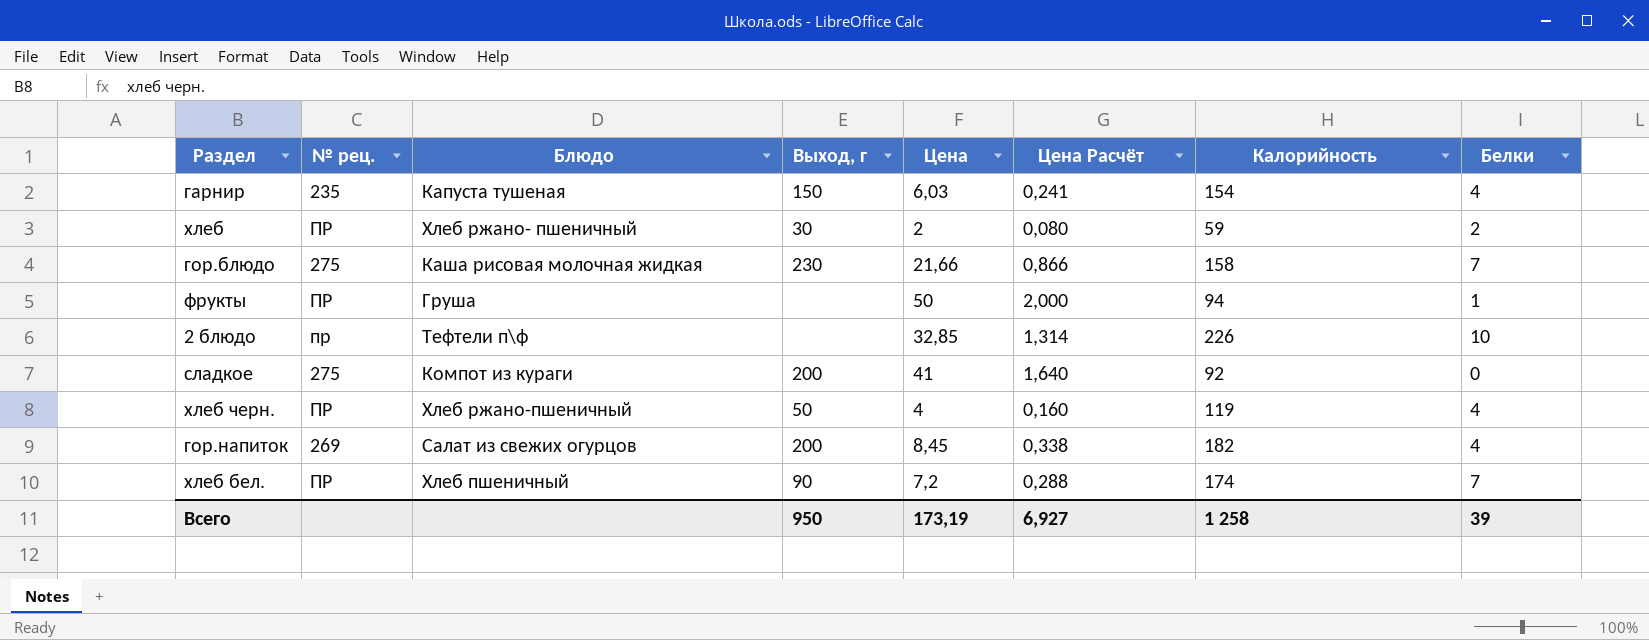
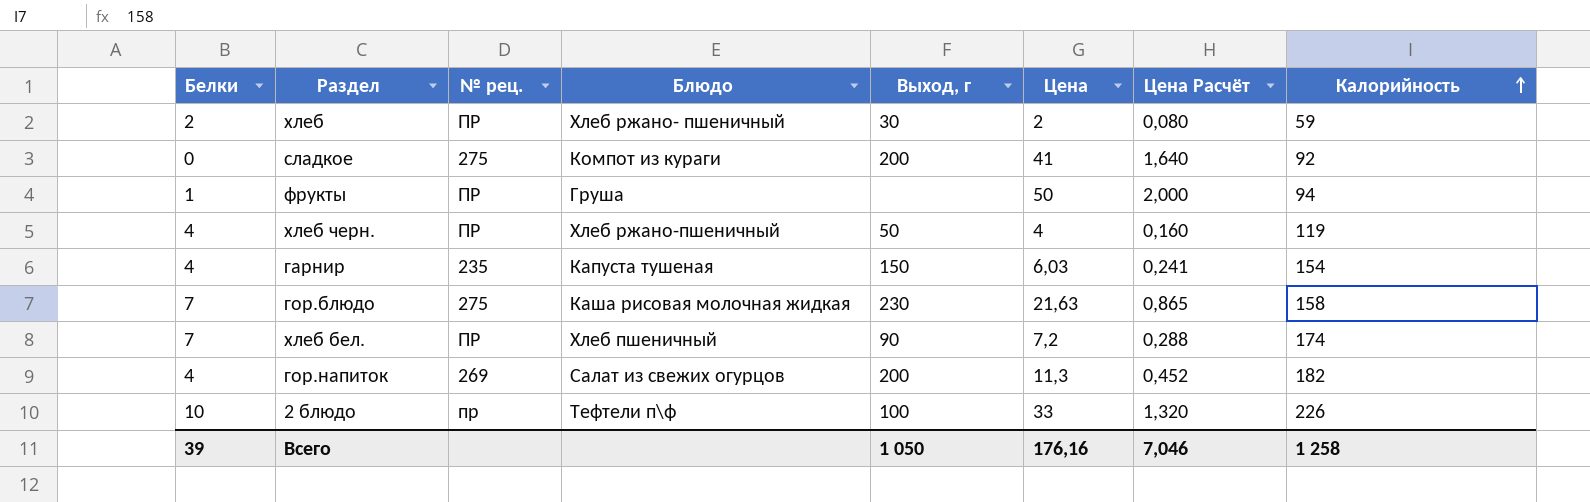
row order: none -> Калорийность ascending
column Белки | position: 8 -> 1
гор.блюдо | Цена: 21,66 -> 21,63
гор.блюдо | Цена Расчёт: 0,866 -> 0,865
гор.напиток | Цена: 8,45 -> 11,3
гор.напиток | Цена Расчёт: 0,338 -> 0,452
2 блюдо | Выход, г: none -> 100
2 блюдо | Цена: 32,85 -> 33
2 блюдо | Цена Расчёт: 1,314 -> 1,320
Всего | Выход, г: 950 -> 1 050
Всего | Цена: 173,19 -> 176,16
Всего | Цена Расчёт: 6,927 -> 7,046

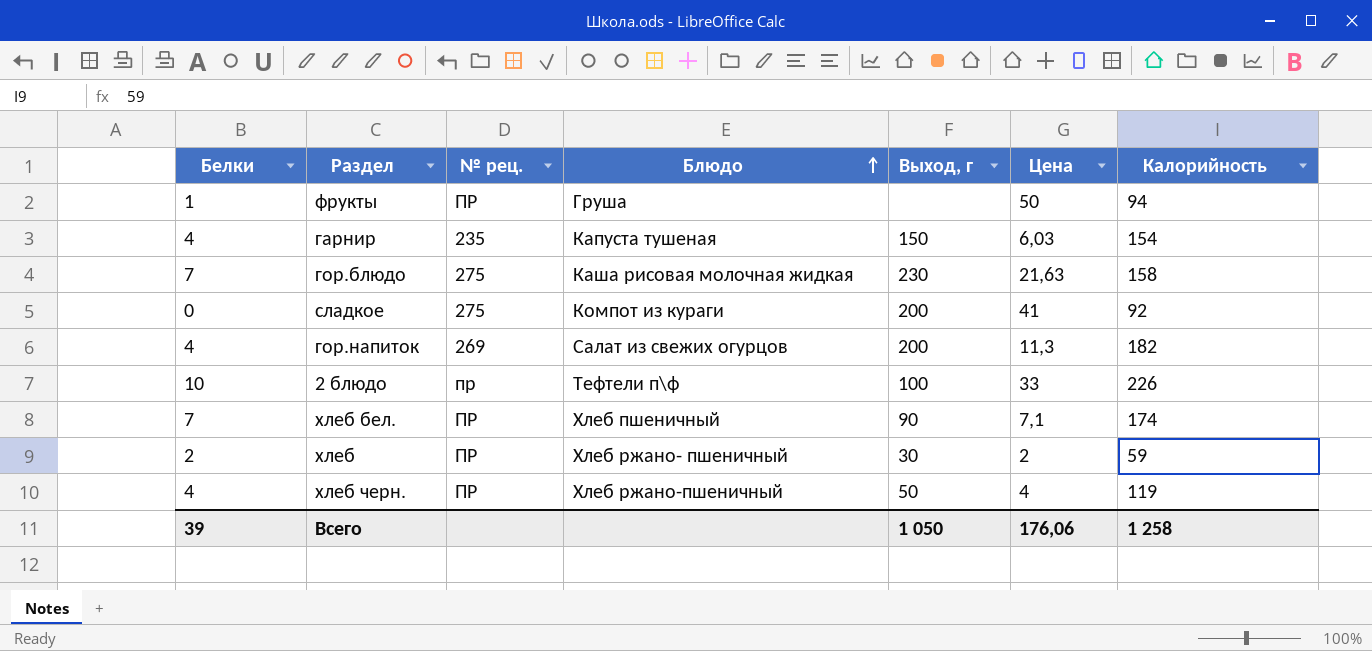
row order: Калорийность ascending -> Блюдо ascending
column Цена Расчёт | formula: [Цена] * 0,04 -> none
хлеб бел. | Цена: 7,2 -> 7,1
Всего | Цена: 176,16 -> 176,06

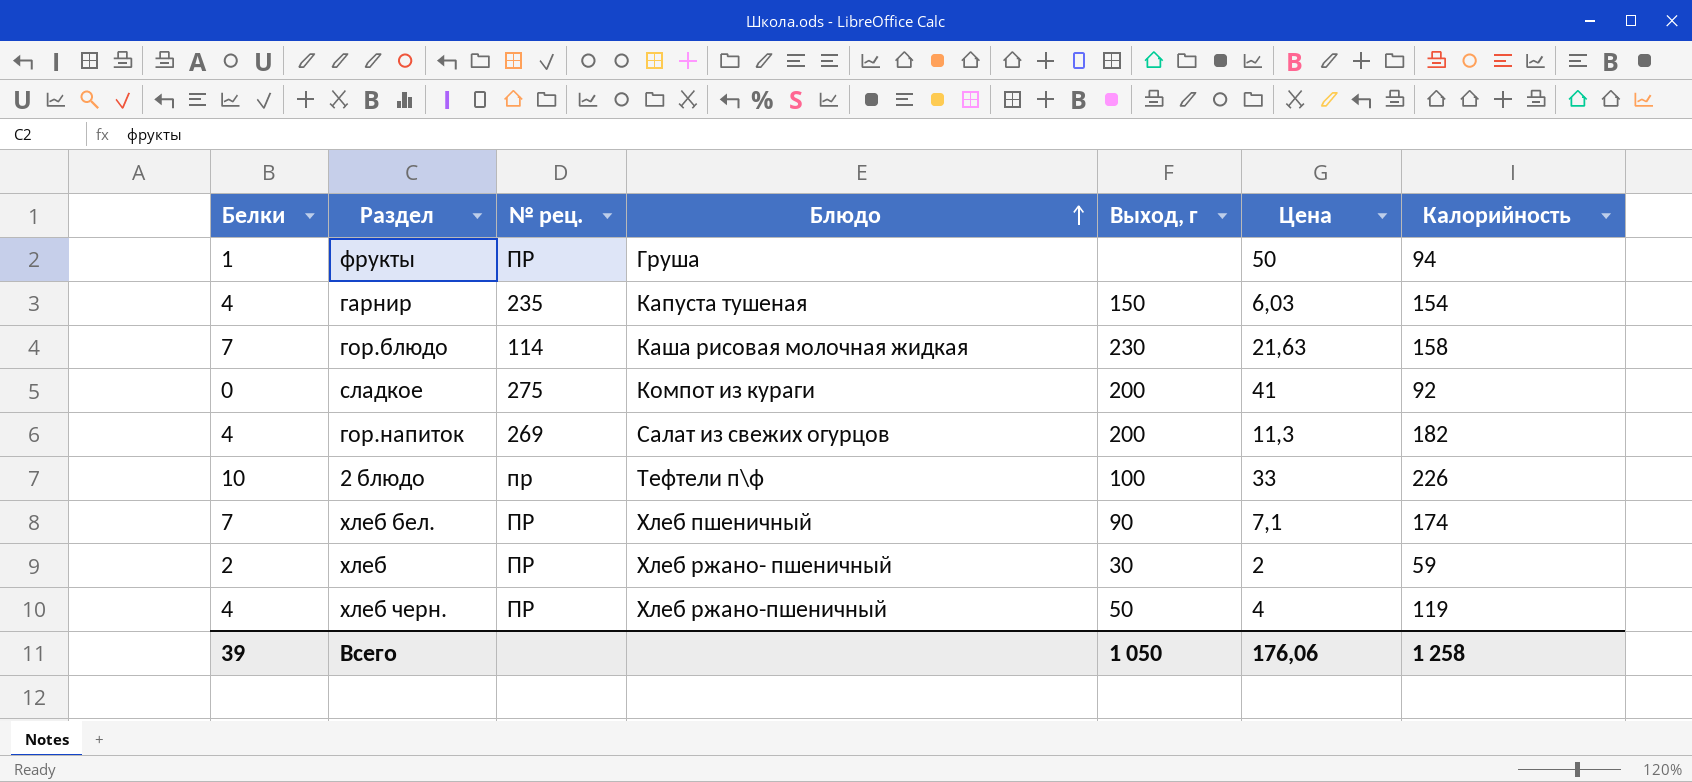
гор.блюдо | № рец.: 275 -> 114

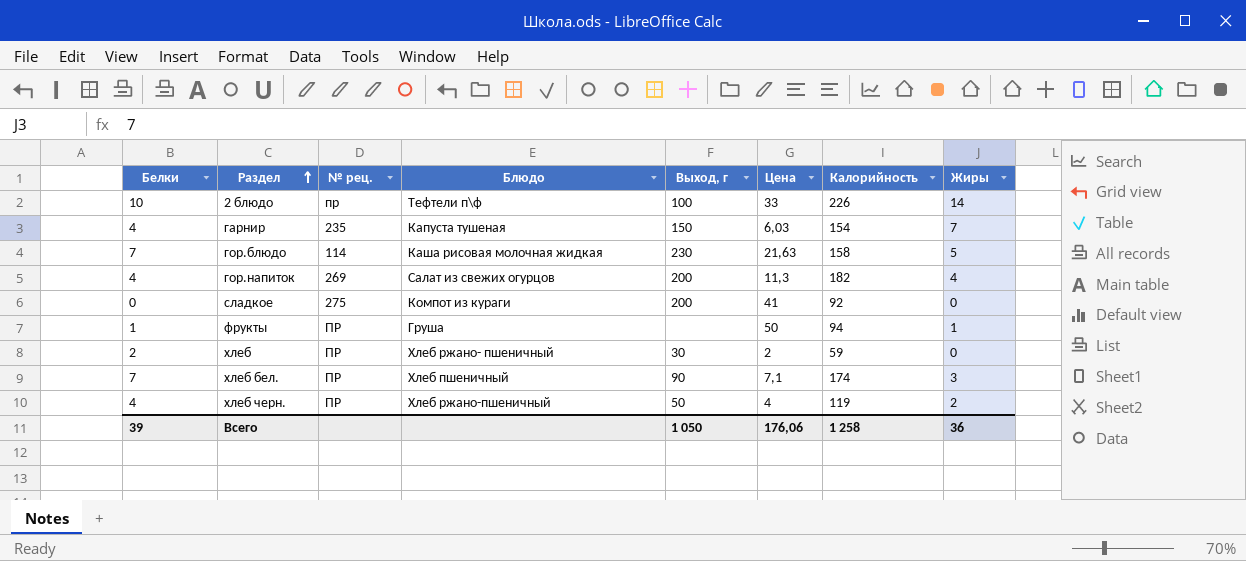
row order: Блюдо ascending -> Раздел ascending
column Жиры | position: none -> 8

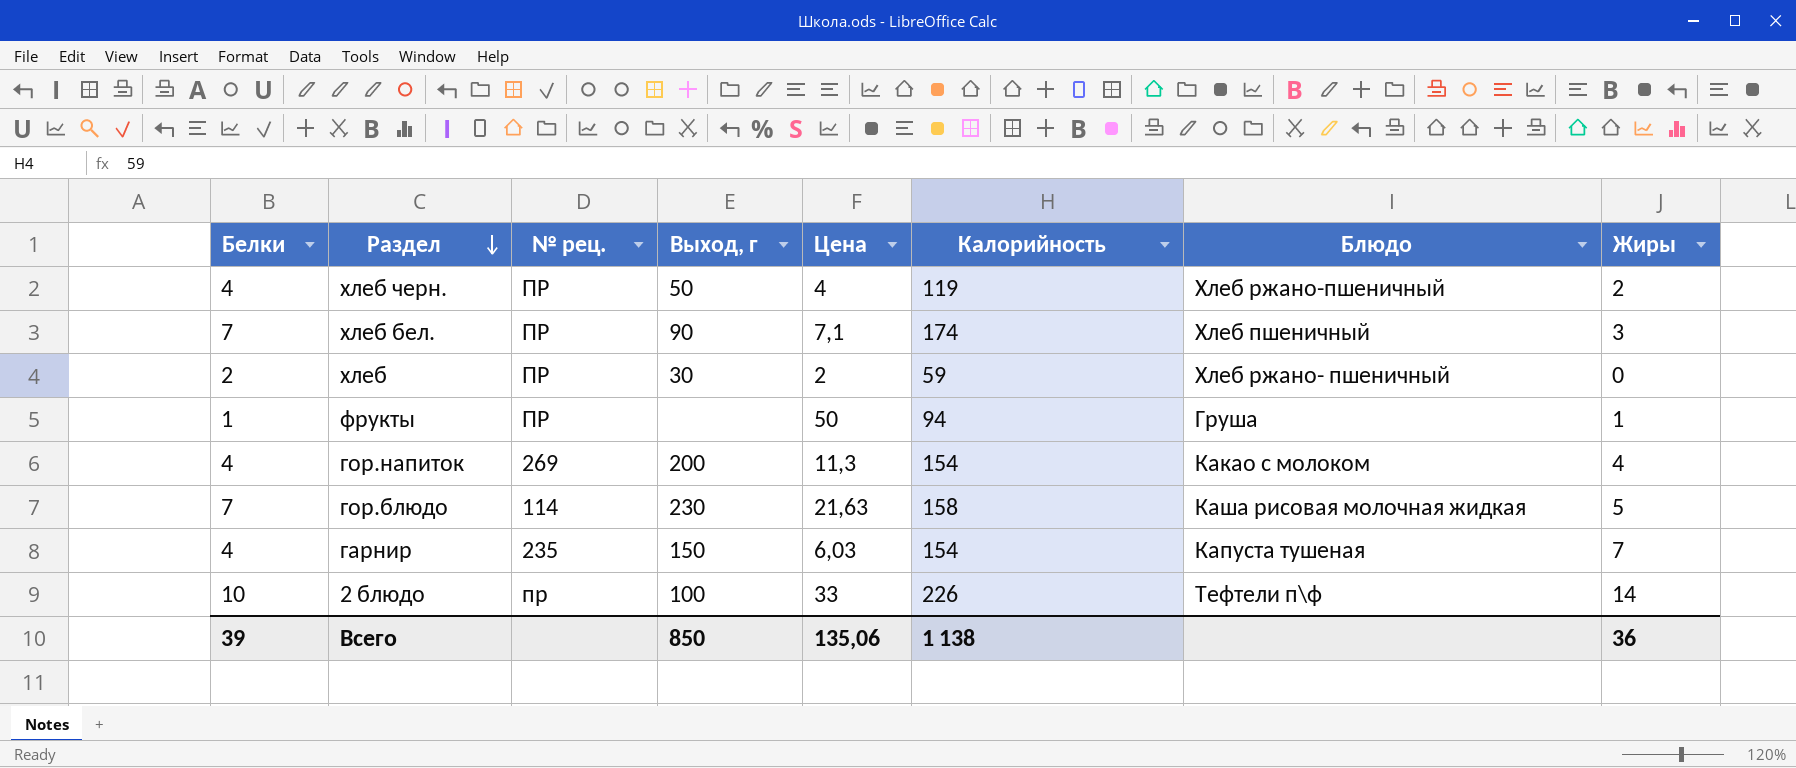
row order: Раздел ascending -> Раздел descending
column Блюдо | position: 4 -> 7
row сладкое: 0 | 275 | Компот из кураги | 200 | 41 | 92 | 0 -> none
гор.напиток | Калорийность: 182 -> 154
гор.напиток | Блюдо: Салат из свежих огурцов -> Какао с молоком
Всего | Выход, г: 1 050 -> 850
Всего | Цена: 176,06 -> 135,06
Всего | Калорийность: 1 258 -> 1 138

